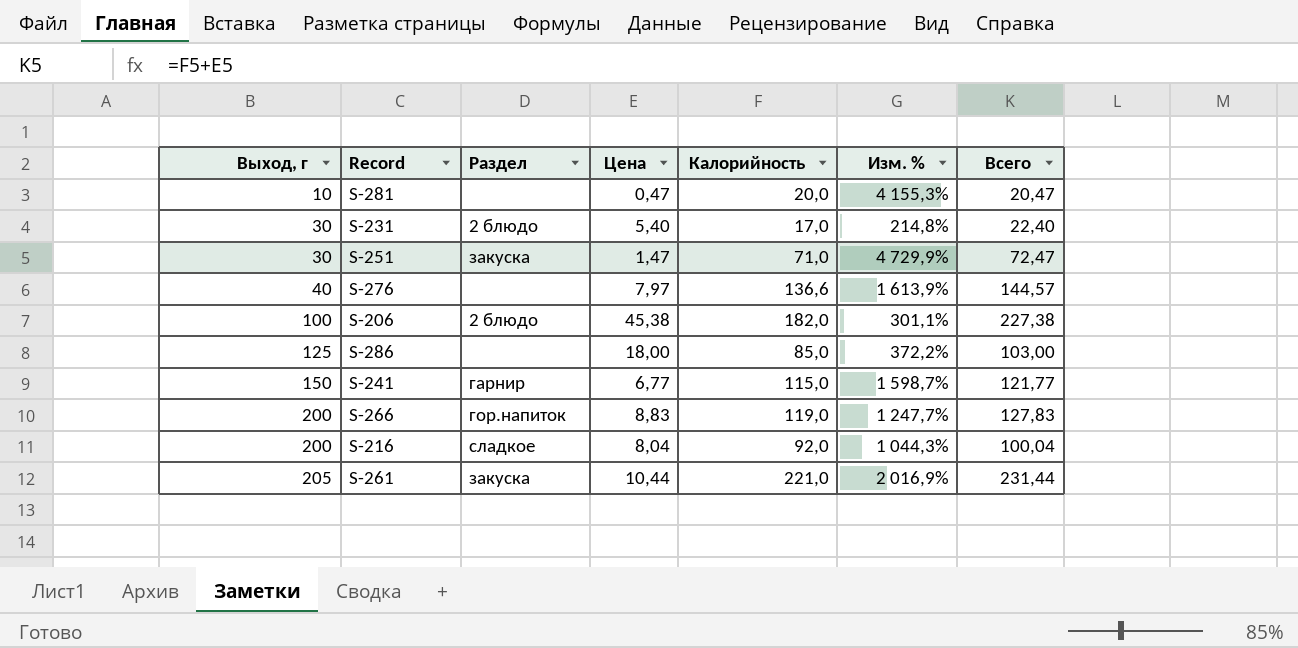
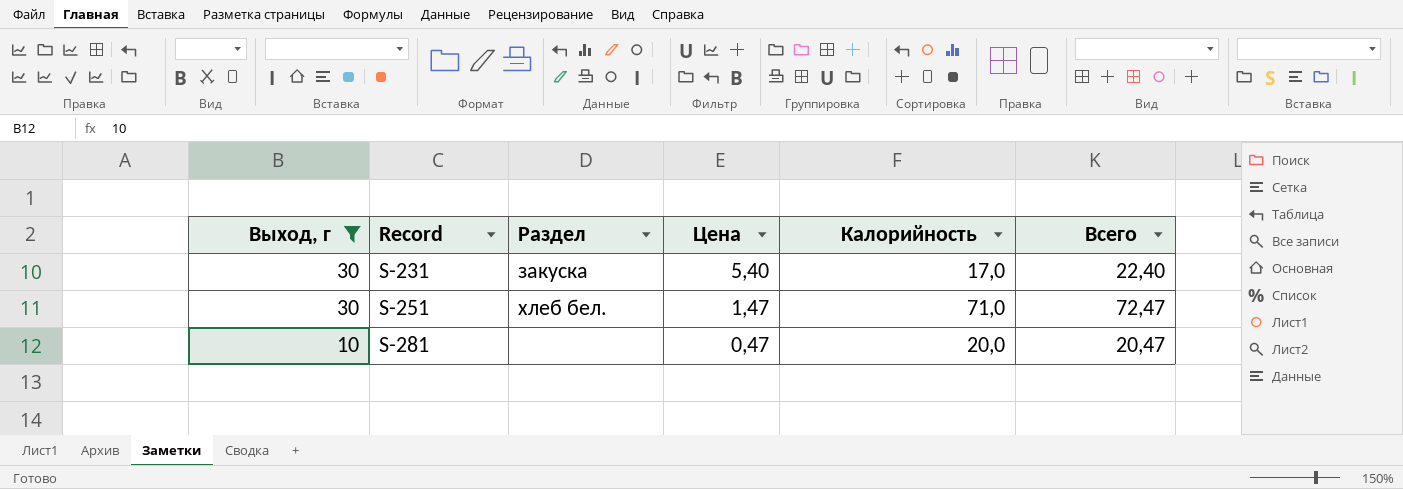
filter: none -> Выход, г <= 30
row order: Выход, г ascending -> Выход, г descending
column Изм. % | formula: ([Калорийность] - [Цена]) / [Цена] -> none
S-231 | Раздел: 2 блюдо -> закуска
S-251 | Раздел: закуска -> хлеб бел.

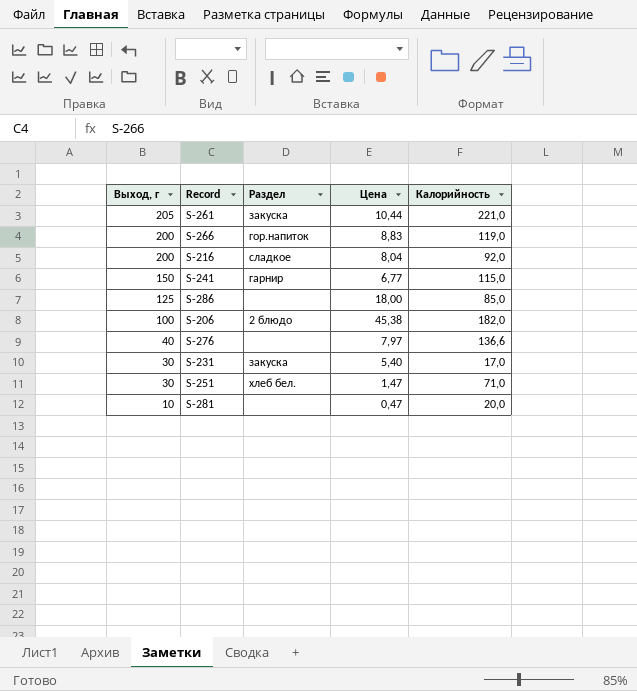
filter: Выход, г <= 30 -> none
column Всего | formula: [Цена] + [Калорийность] -> none

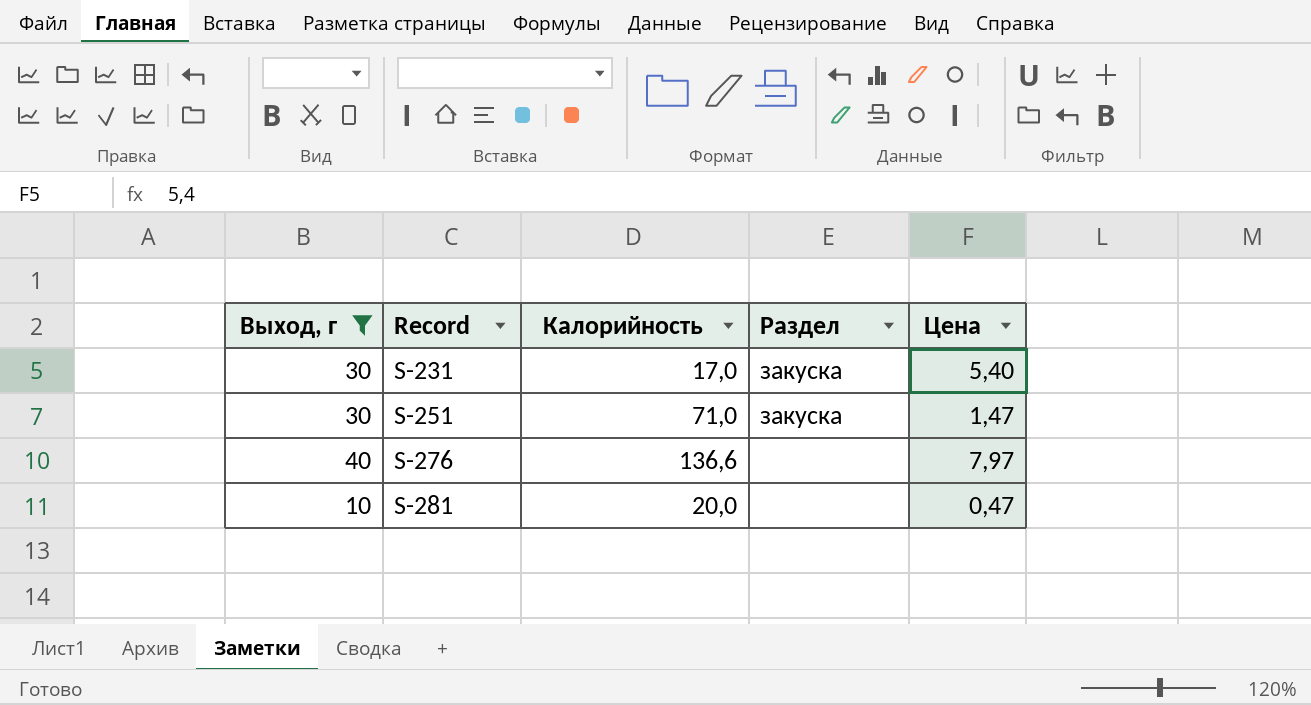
filter: none -> Выход, г <= 40
row order: Выход, г descending -> Record ascending
column Калорийность | position: 5 -> 3
S-251 | Раздел: хлеб бел. -> закуска

